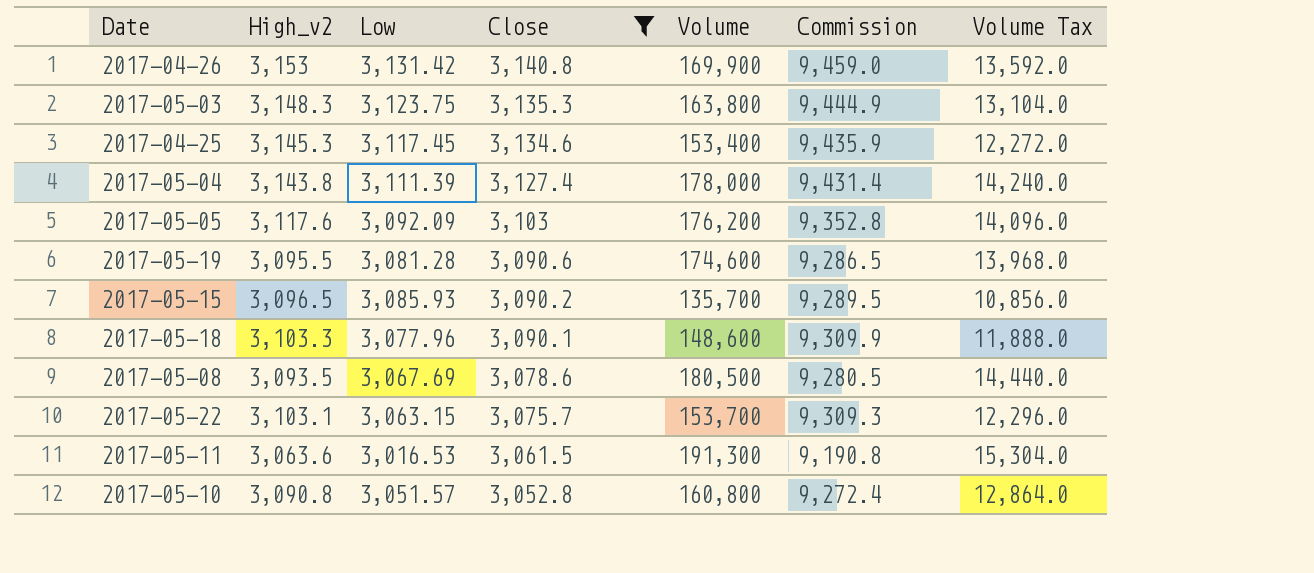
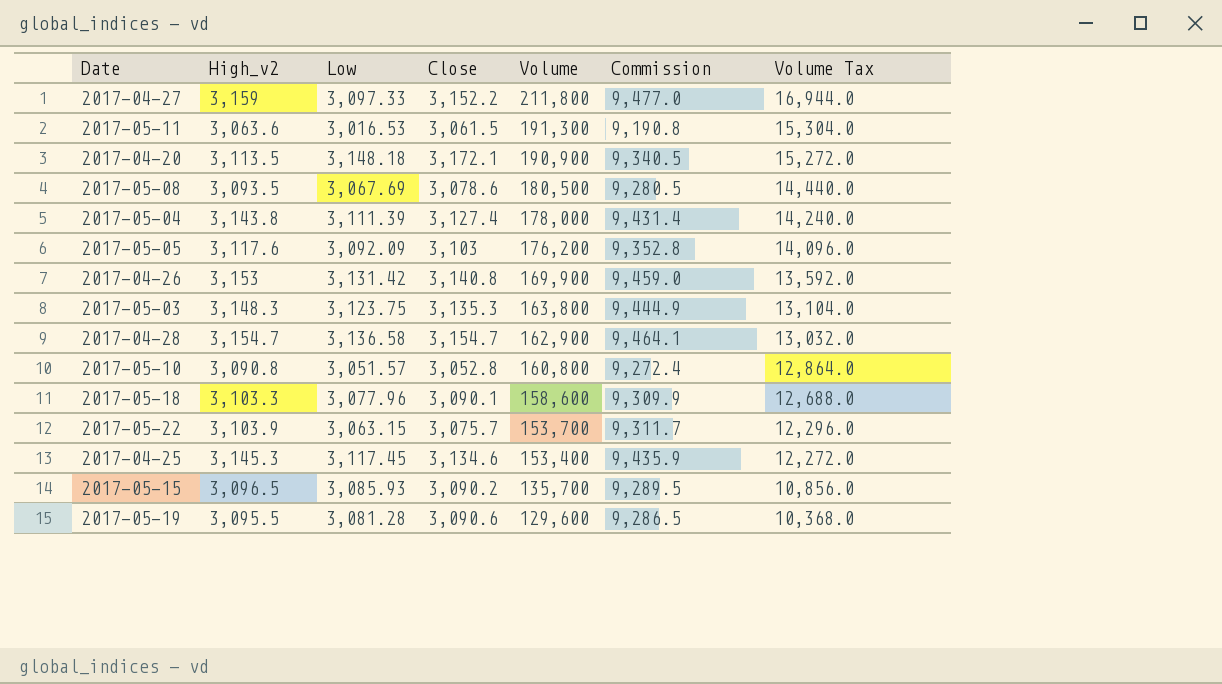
filter: Close <= 3,140.8 -> none
row order: Close descending -> Volume descending
2017-05-18 | Volume: 148,600 -> 158,600
2017-05-18 | Volume Tax: 11,888.0 -> 12,688.0
2017-05-22 | High_v2: 3,103.1 -> 3,103.9
2017-05-22 | Commission: 9,309.3 -> 9,311.7
2017-05-19 | Volume: 174,600 -> 129,600
2017-05-19 | Volume Tax: 13,968.0 -> 10,368.0

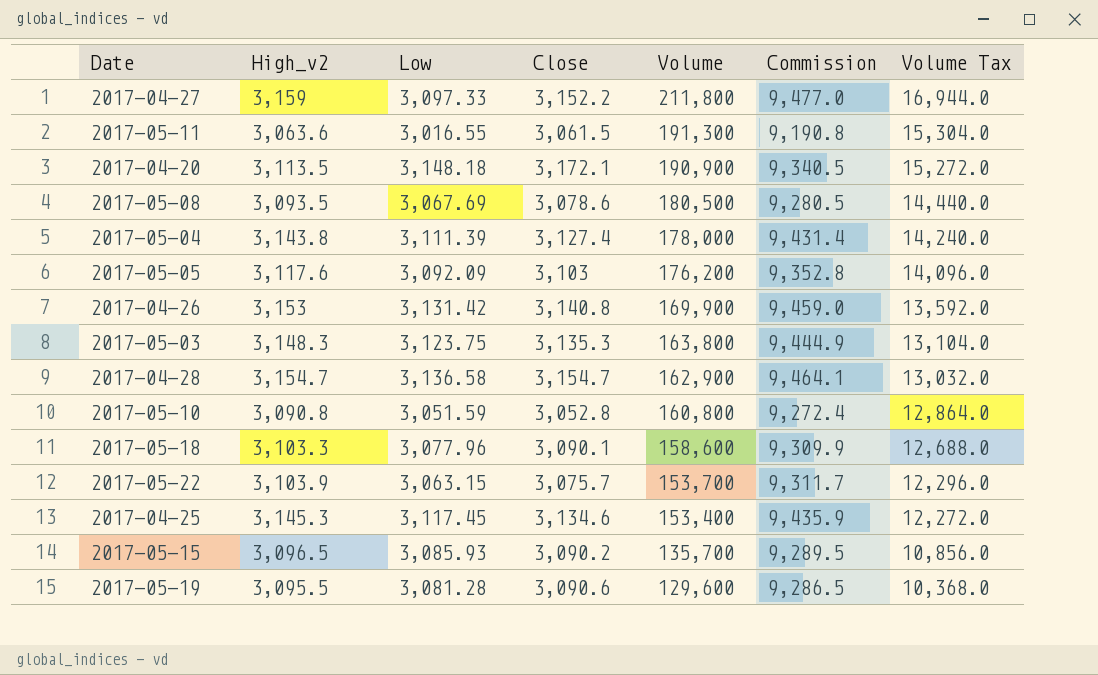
2017-05-11 | Low: 3,016.53 -> 3,016.55
2017-05-10 | Low: 3,051.57 -> 3,051.59

